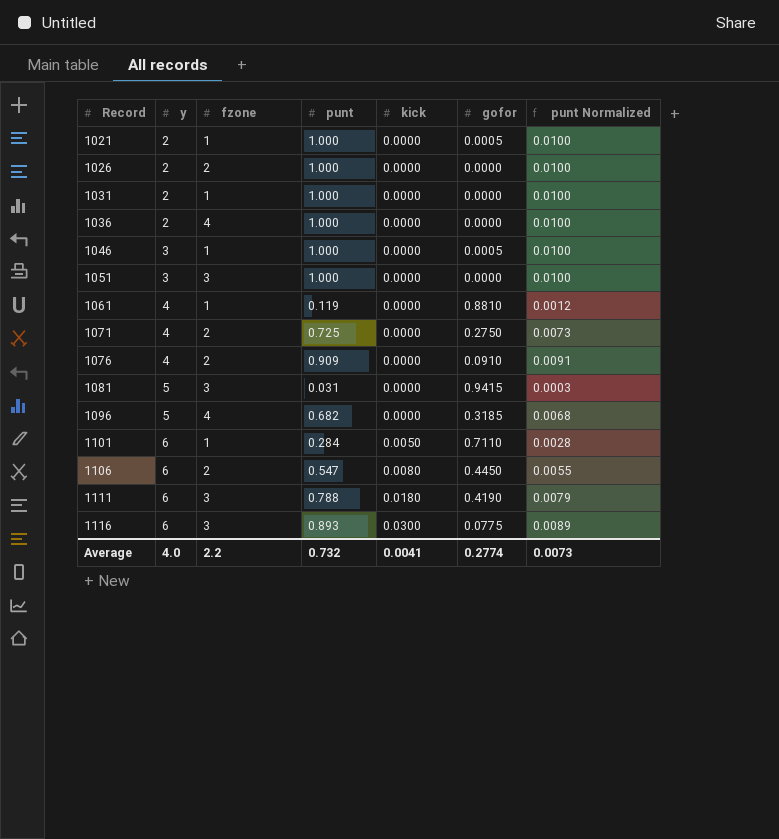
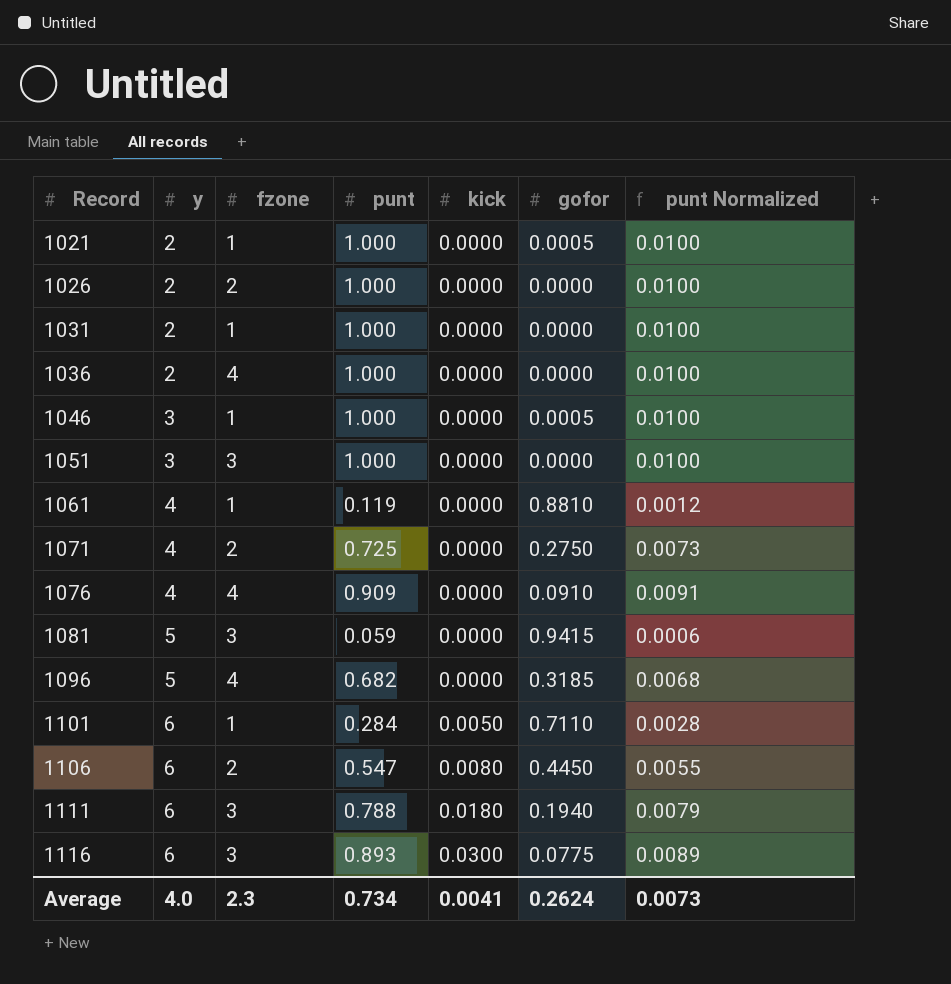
1076 | fzone: 2 -> 4
1081 | punt: 0.031 -> 0.059
1081 | punt Normalized: 0.0003 -> 0.0006
1111 | gofor: 0.4190 -> 0.1940
Average | fzone: 2.2 -> 2.3
Average | punt: 0.732 -> 0.734
Average | gofor: 0.2774 -> 0.2624

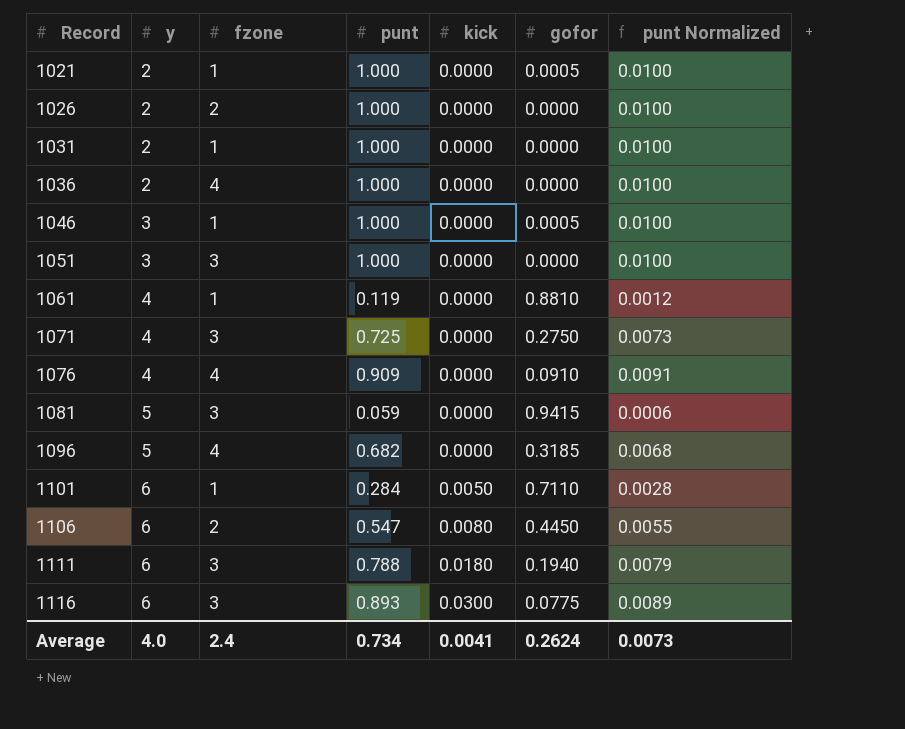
1071 | fzone: 2 -> 3
Average | fzone: 2.3 -> 2.4

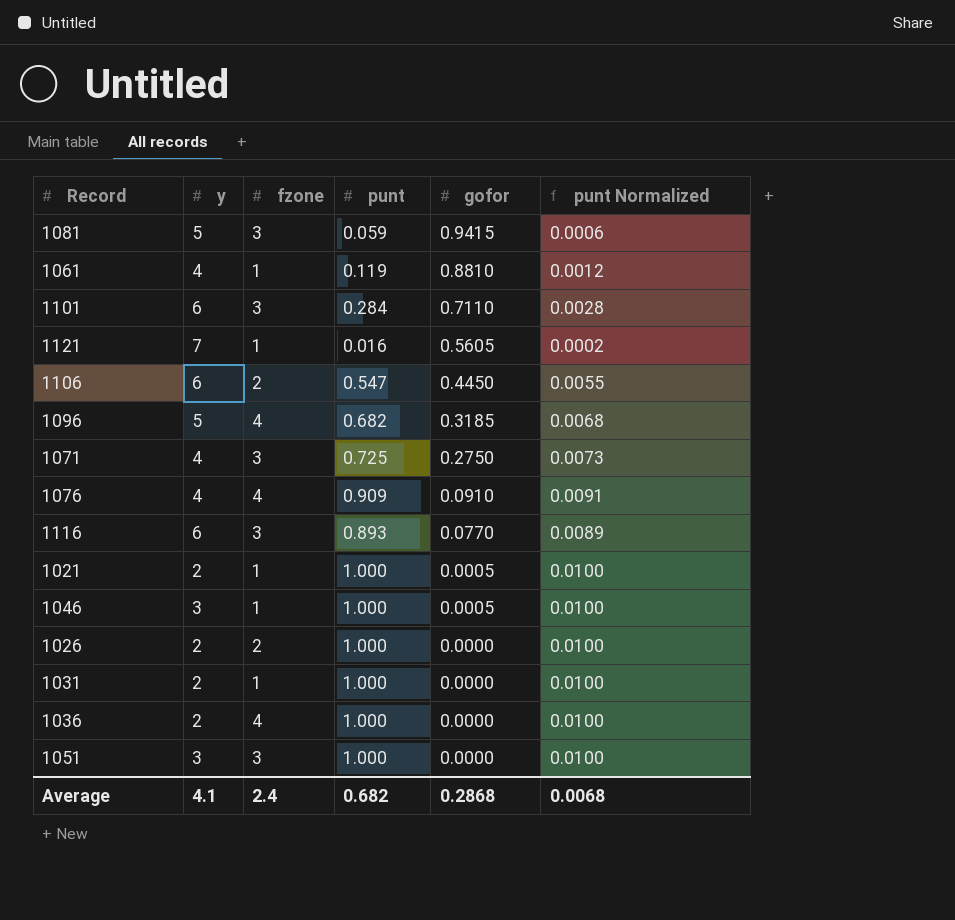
row order: Record ascending -> gofor descending
column kick | position: 5 -> none
row 1111: 6 | 3 | 0.788 | 0.0180 | 0.1940 | 0.0079 -> none
1101 | fzone: 1 -> 3
row 1121: none -> 7 | 1 | 0.016 | 0.5605 | 0.0002
1116 | gofor: 0.0775 -> 0.0770
Average | y: 4.0 -> 4.1
Average | punt: 0.734 -> 0.682
Average | gofor: 0.2624 -> 0.2868
Average | punt Normalized: 0.0073 -> 0.0068

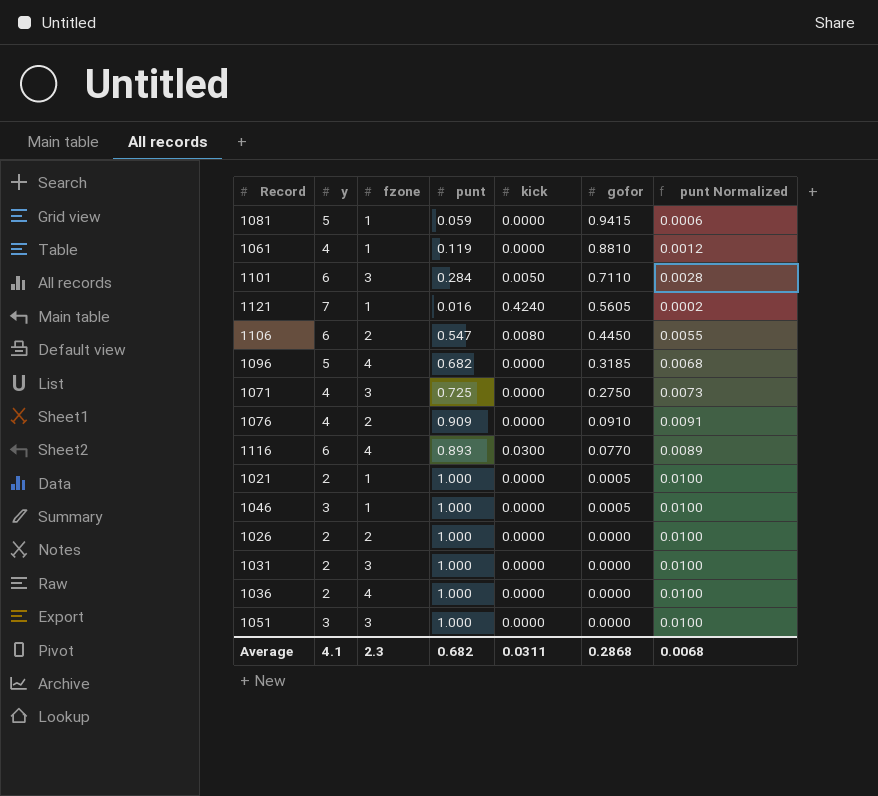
column kick | position: none -> 5
1081 | fzone: 3 -> 1
1076 | fzone: 4 -> 2
1116 | fzone: 3 -> 4
1031 | fzone: 1 -> 3
Average | fzone: 2.4 -> 2.3

